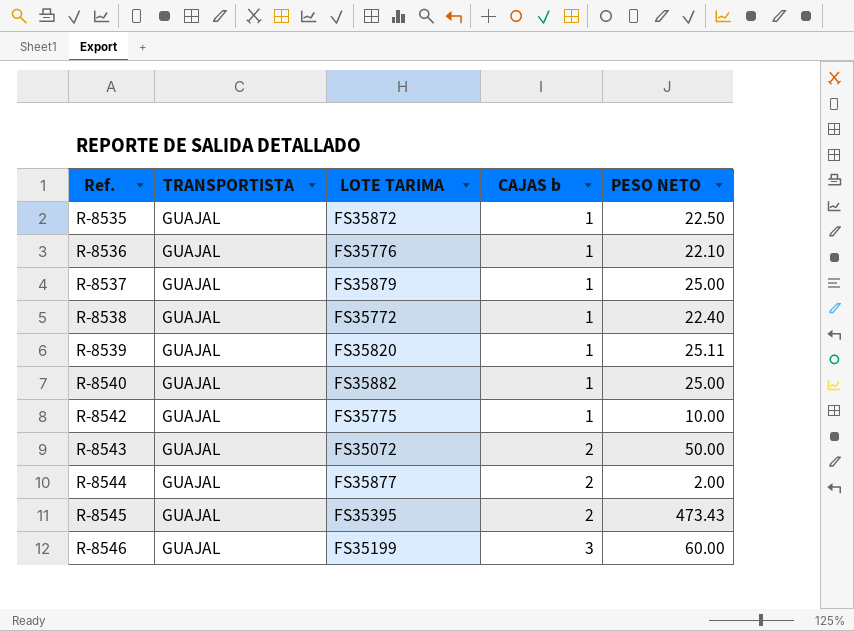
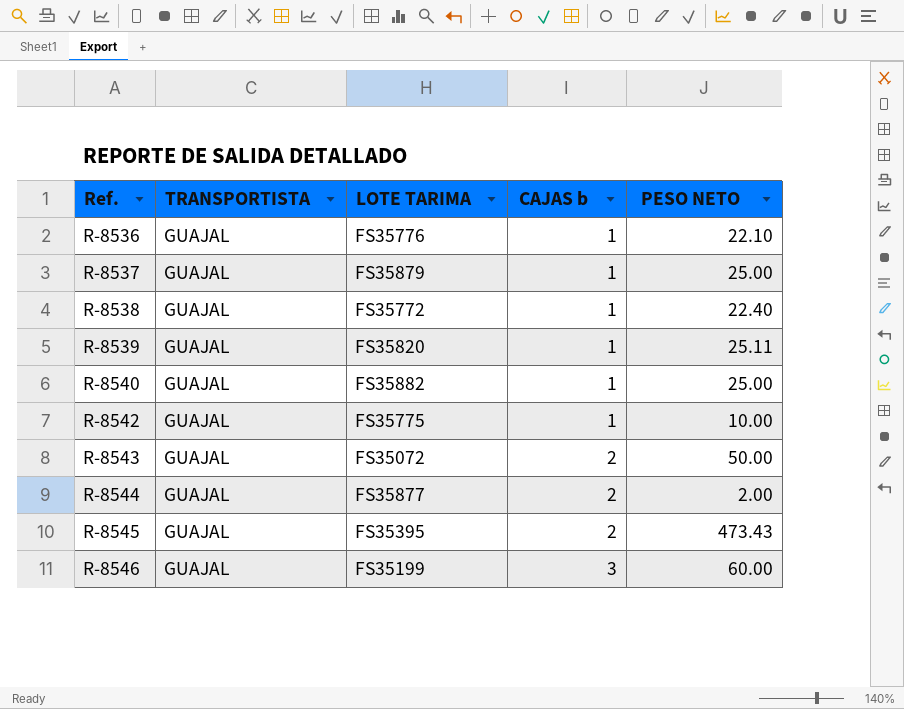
row R-8535: GUAJAL | FS35872 | 1 | 22.50 -> none

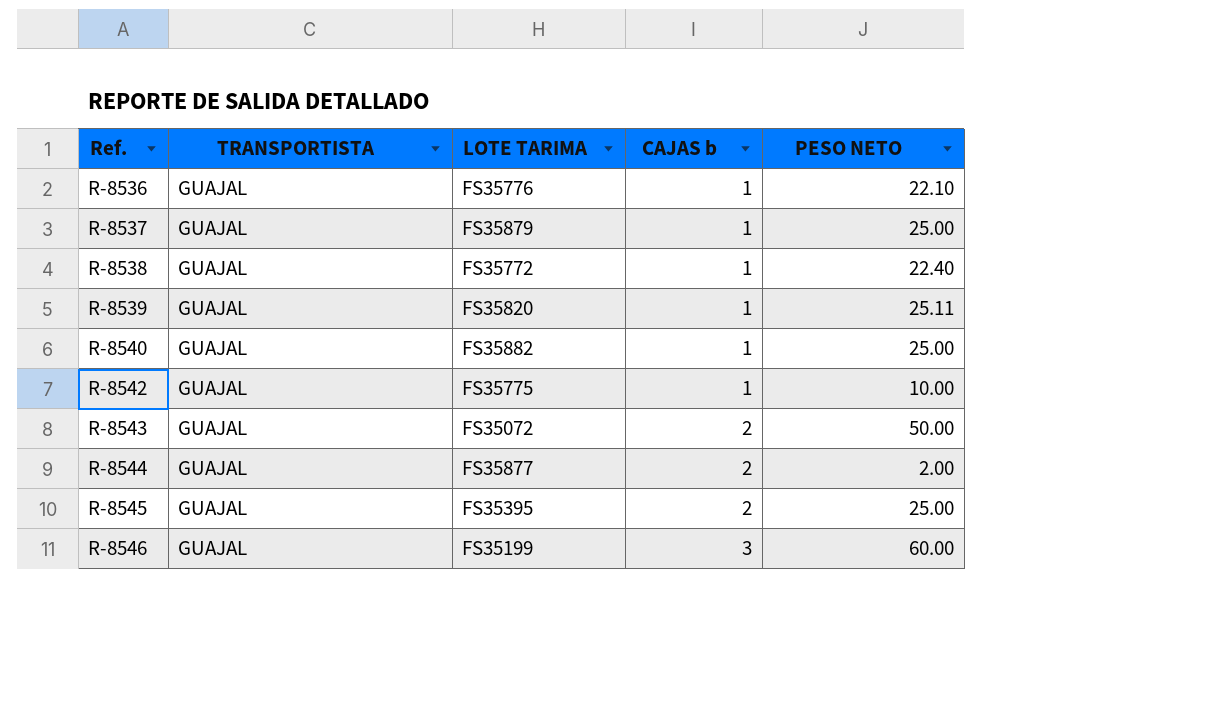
R-8545 | PESO NETO: 473.43 -> 25.00

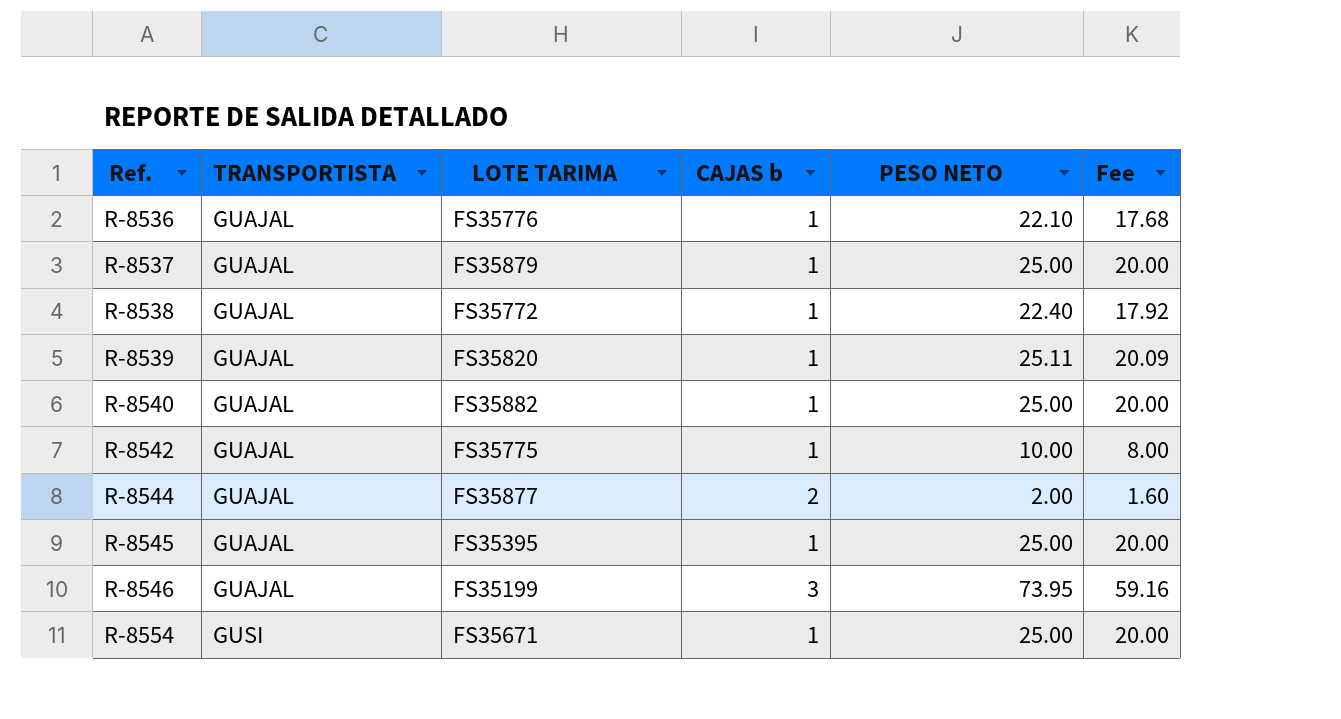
column Fee | formula: none -> [PESO NETO] * 0.8
row R-8543: GUAJAL | FS35072 | 2 | 50.00 -> none
R-8545 | CAJAS b: 2 -> 1
R-8546 | PESO NETO: 60.00 -> 73.95
row R-8554: none -> GUSI | FS35671 | 1 | 25.00 | 20.00

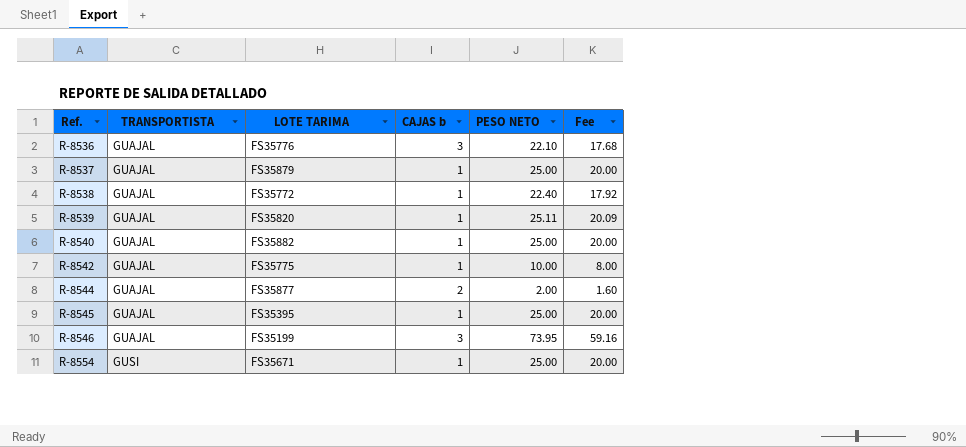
R-8536 | CAJAS b: 1 -> 3

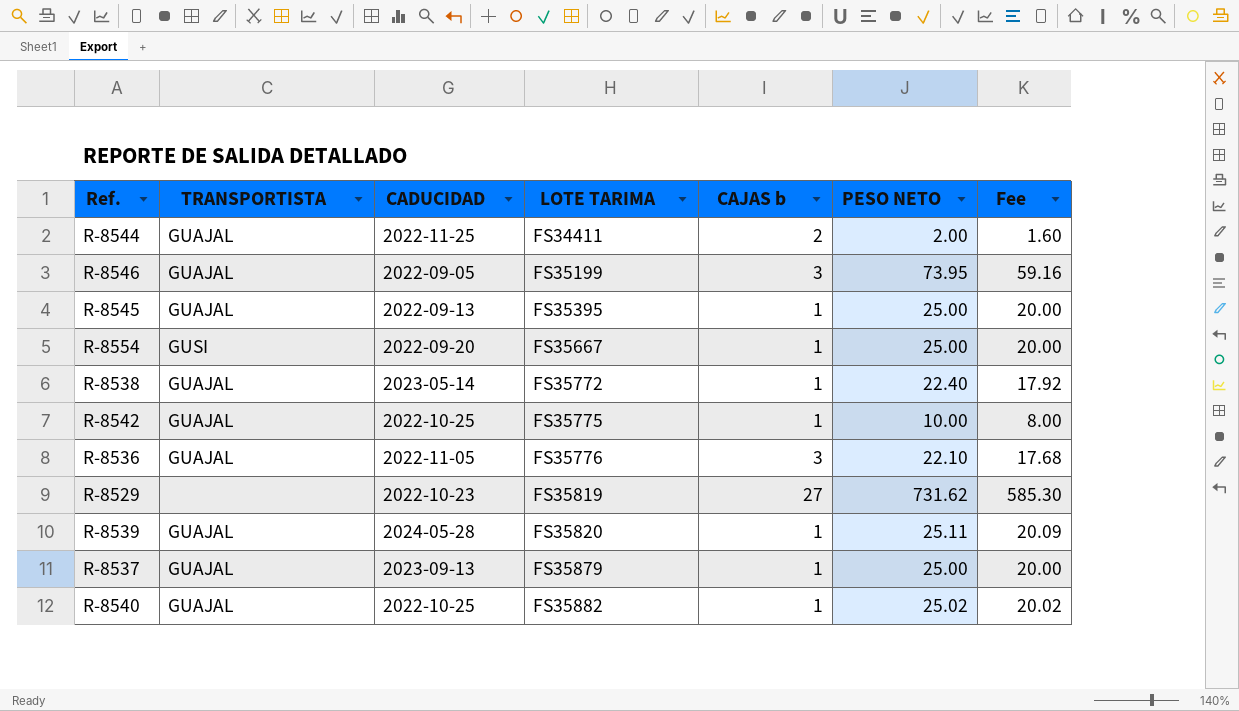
row order: Ref. ascending -> LOTE TARIMA ascending
column CADUCIDAD | position: none -> 3
R-8544 | LOTE TARIMA: FS35877 -> FS34411
R-8554 | LOTE TARIMA: FS35671 -> FS35667
row R-8529: none -> none | 2022-10-23 | FS35819 | 27 | 731.62 | 585.30
R-8540 | PESO NETO: 25.00 -> 25.02
R-8540 | Fee: 20.00 -> 20.02

